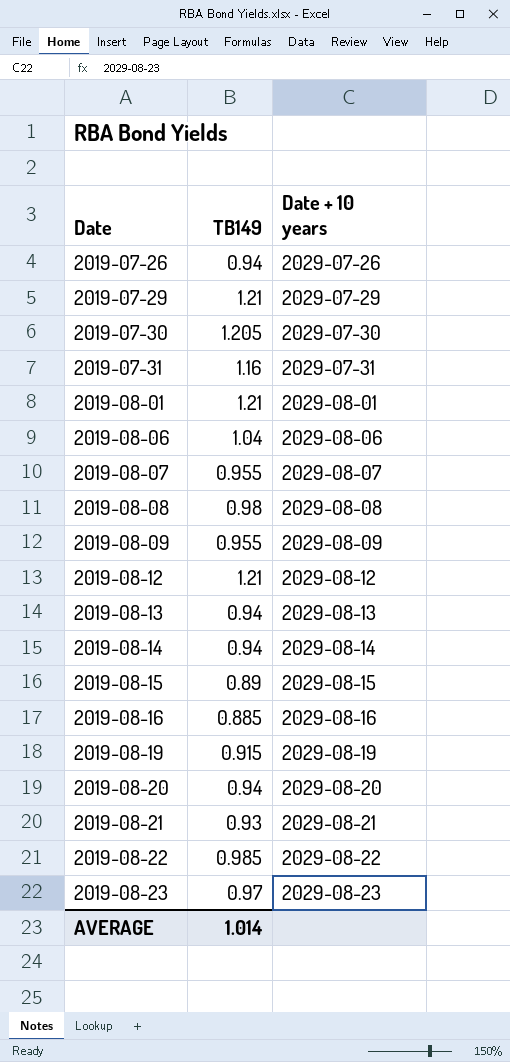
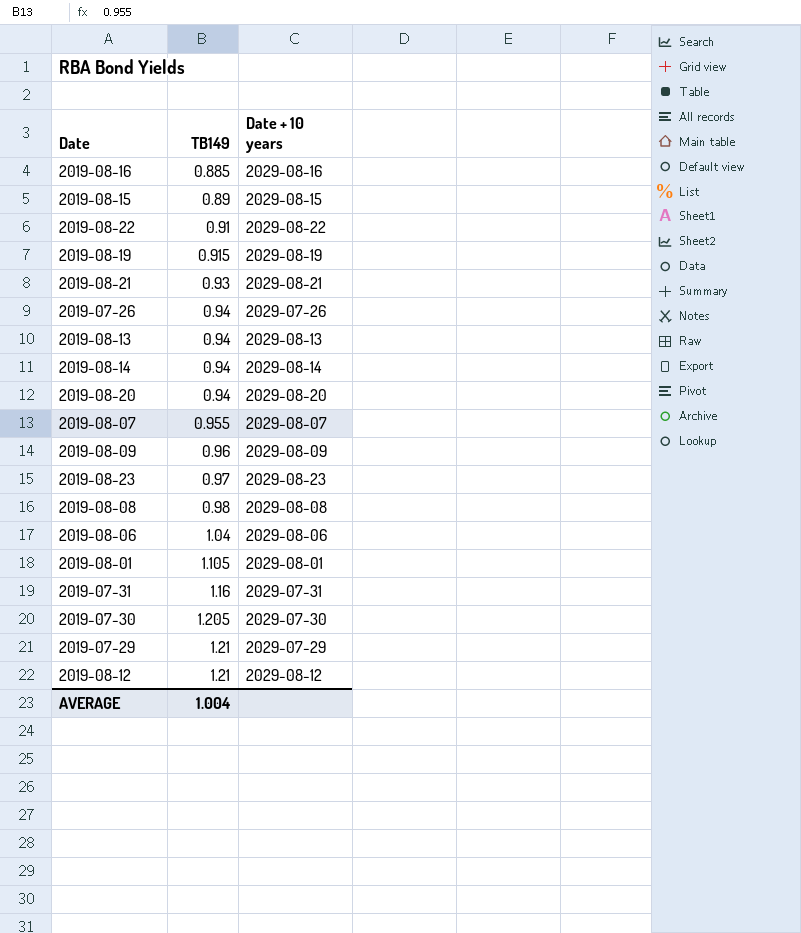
row order: Date ascending -> TB149 ascending
2019-08-22 | TB149: 0.985 -> 0.91
2019-08-09 | TB149: 0.955 -> 0.96
2019-08-01 | TB149: 1.21 -> 1.105
AVERAGE | TB149: 1.014 -> 1.004

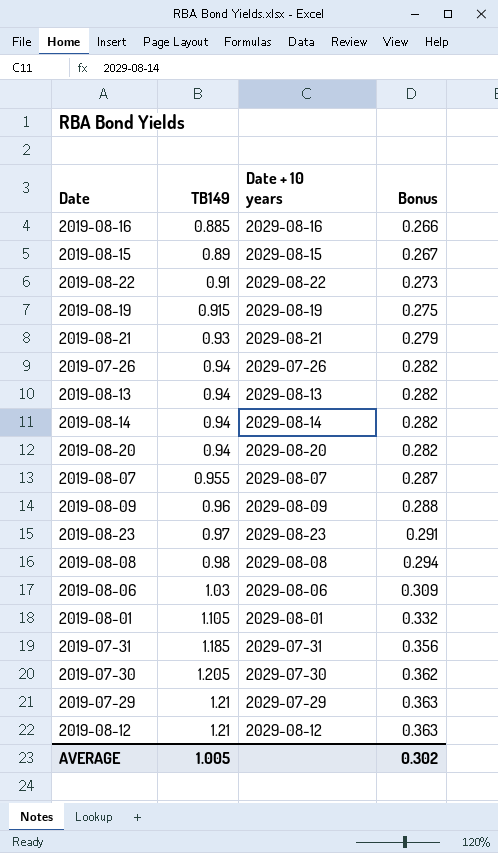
column Bonus | formula: none -> [TB149] * 0.3
2019-08-06 | TB149: 1.04 -> 1.03
2019-07-31 | TB149: 1.16 -> 1.185
AVERAGE | TB149: 1.004 -> 1.005

